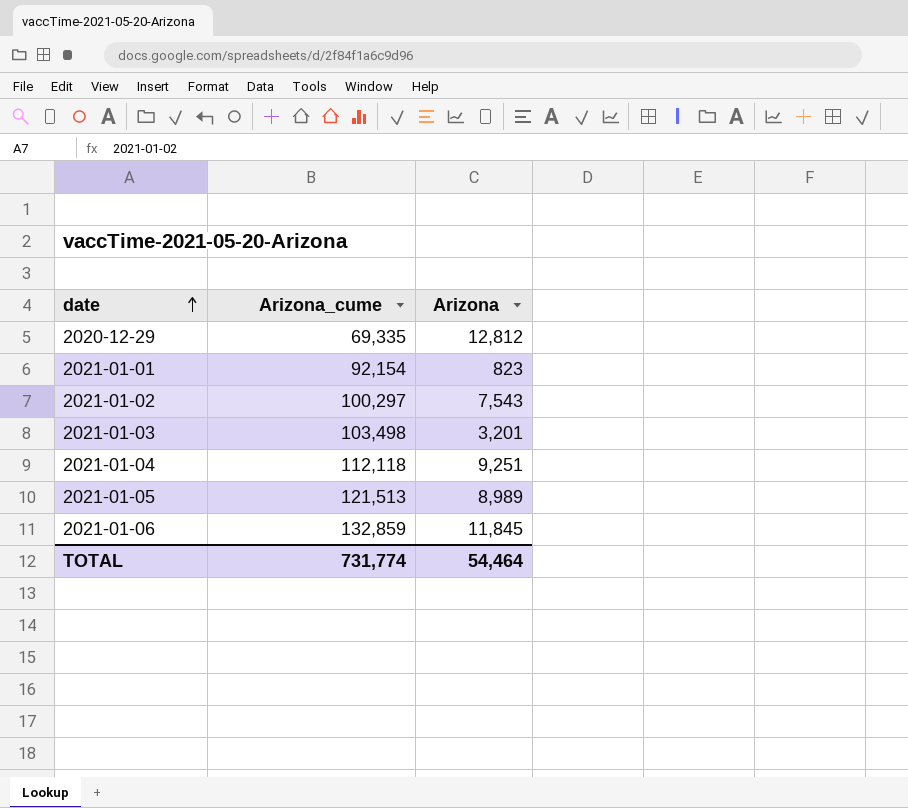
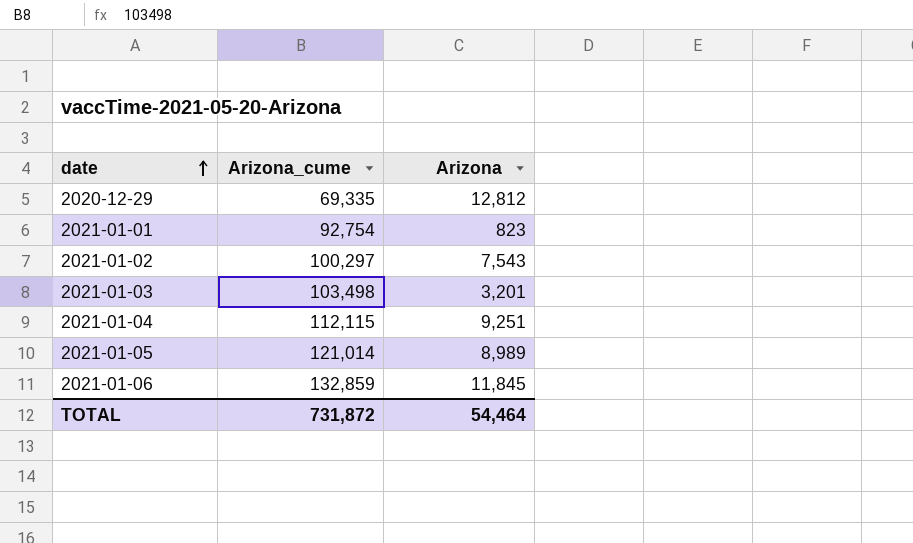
2021-01-01 | Arizona_cume: 92,154 -> 92,754
2021-01-04 | Arizona_cume: 112,118 -> 112,115
2021-01-05 | Arizona_cume: 121,513 -> 121,014
TOTAL | Arizona_cume: 731,774 -> 731,872

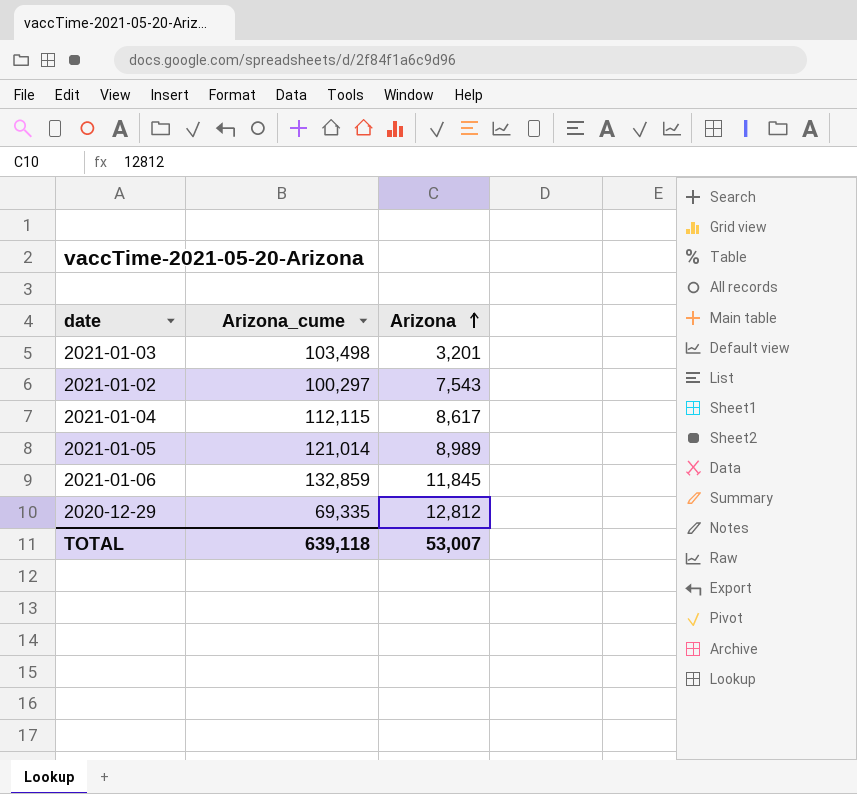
row order: date ascending -> Arizona ascending
row 2021-01-01: 92,754 | 823 -> none
2021-01-04 | Arizona: 9,251 -> 8,617
TOTAL | Arizona_cume: 731,872 -> 639,118
TOTAL | Arizona: 54,464 -> 53,007

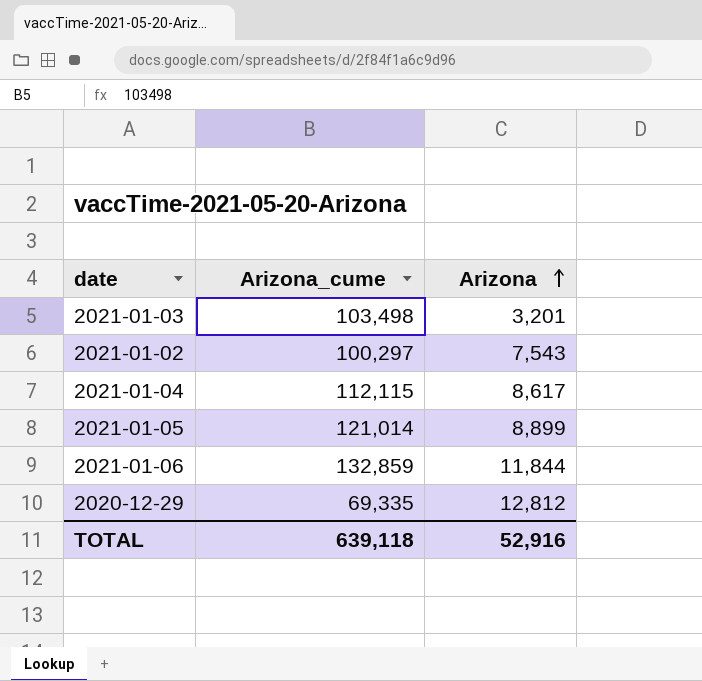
2021-01-05 | Arizona: 8,989 -> 8,899
2021-01-06 | Arizona: 11,845 -> 11,844
TOTAL | Arizona: 53,007 -> 52,916

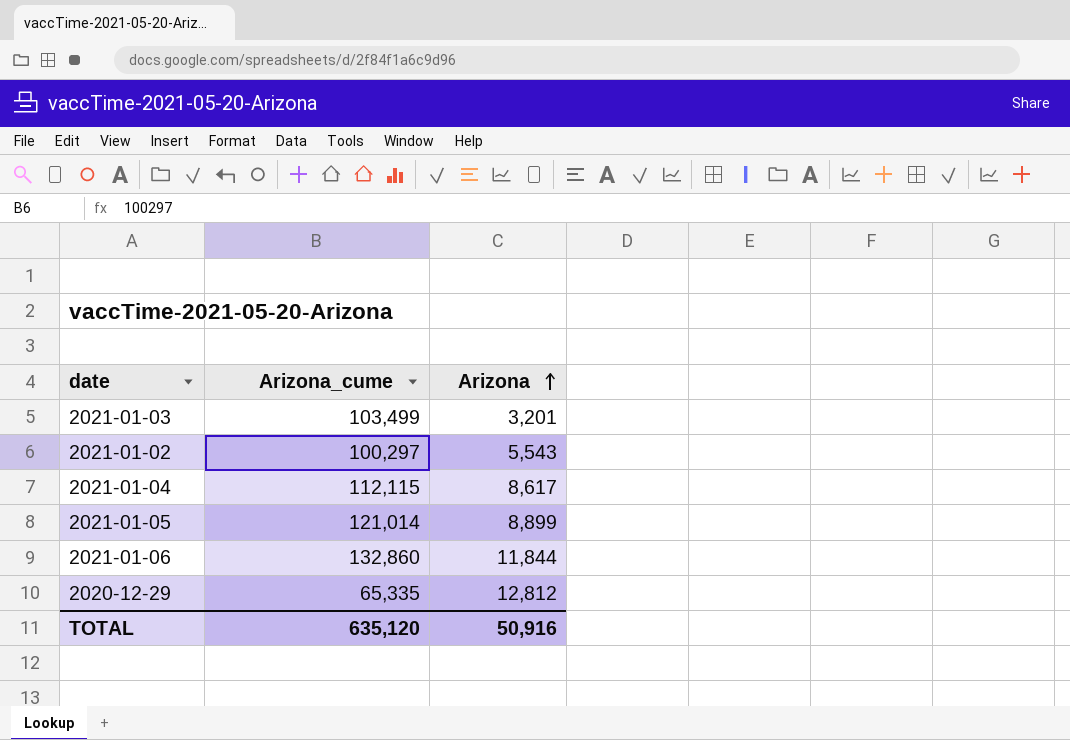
2021-01-03 | Arizona_cume: 103,498 -> 103,499
2021-01-02 | Arizona: 7,543 -> 5,543
2021-01-06 | Arizona_cume: 132,859 -> 132,860
2020-12-29 | Arizona_cume: 69,335 -> 65,335
TOTAL | Arizona_cume: 639,118 -> 635,120
TOTAL | Arizona: 52,916 -> 50,916

